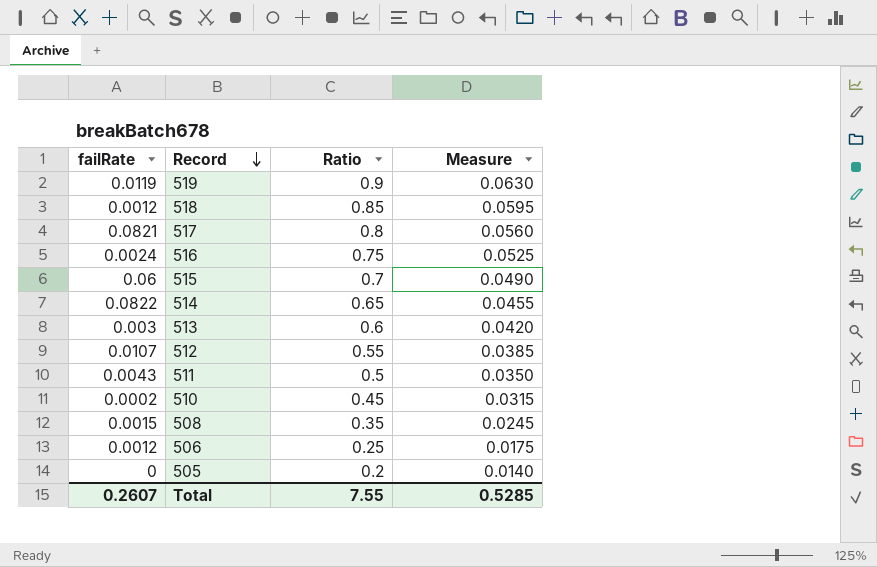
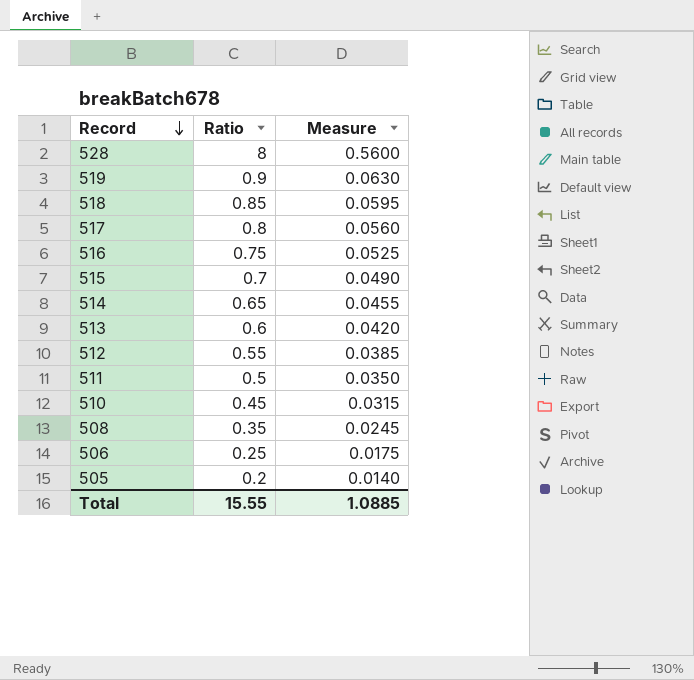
column failRate | position: 1 -> none
row 528: none -> 8 | 0.5600
Total | Ratio: 7.55 -> 15.55
Total | Measure: 0.5285 -> 1.0885

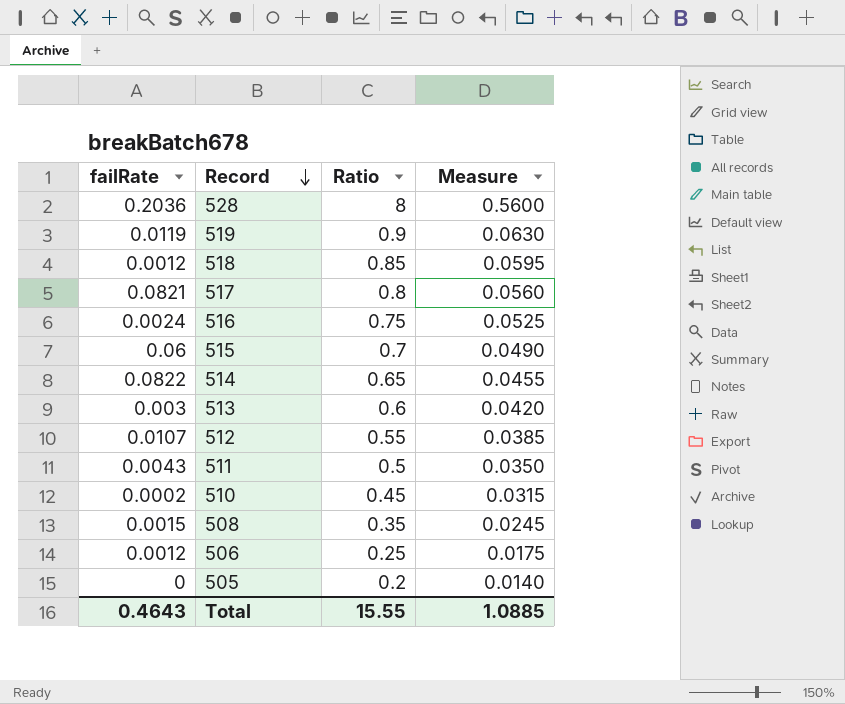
column failRate | position: none -> 1

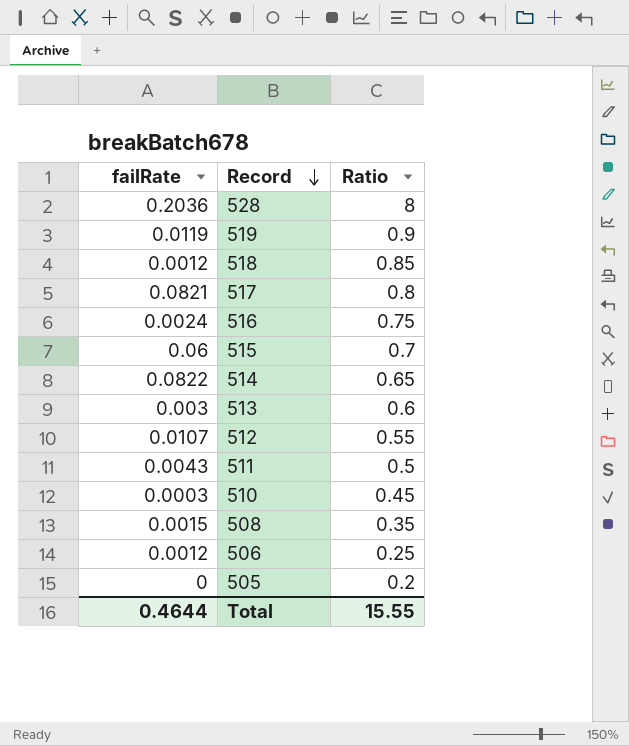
column Measure | formula: [Ratio] * 0.07 -> none
510 | failRate: 0.0002 -> 0.0003
Total | failRate: 0.4643 -> 0.4644

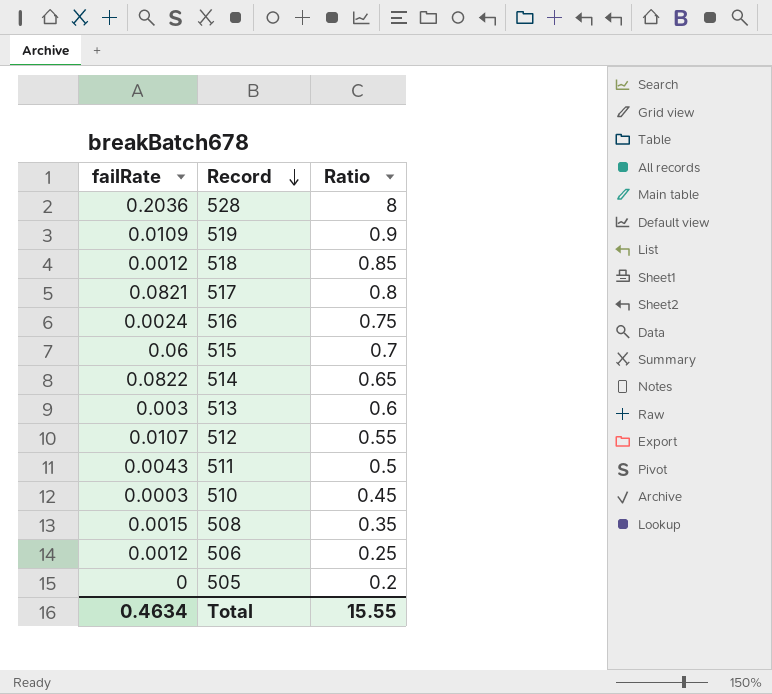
519 | failRate: 0.0119 -> 0.0109
Total | failRate: 0.4644 -> 0.4634

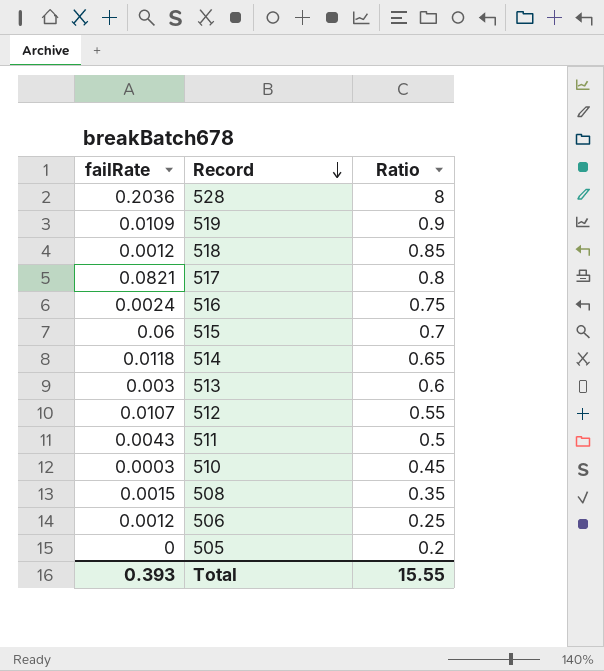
514 | failRate: 0.0822 -> 0.0118
Total | failRate: 0.4634 -> 0.393

